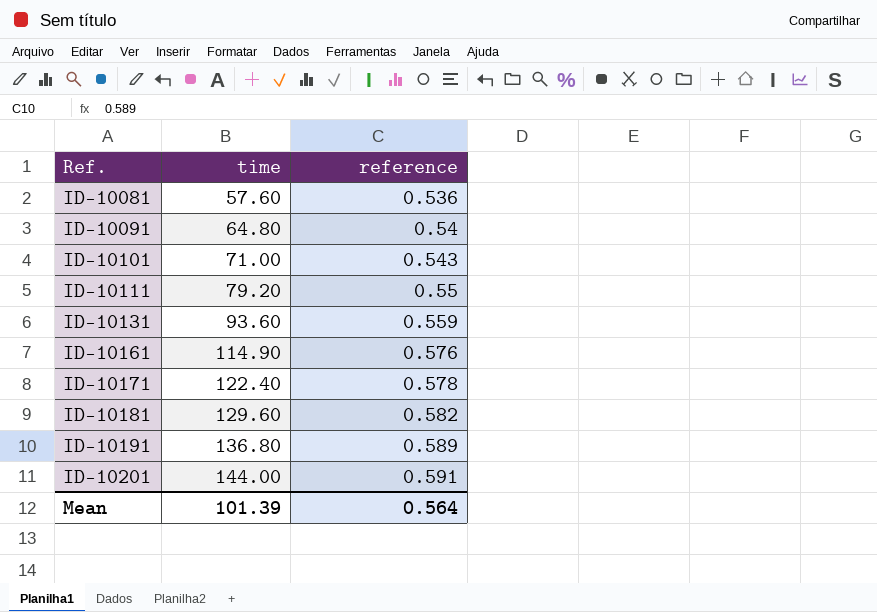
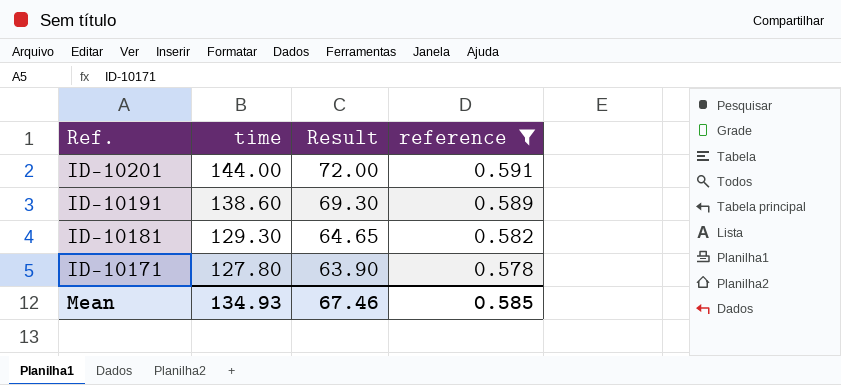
filter: none -> reference >= 0.578
row order: Ref. ascending -> Ref. descending
column Result | formula: none -> [time] * 0.5
ID-10191 | time: 136.80 -> 138.60
ID-10181 | time: 129.60 -> 129.30
ID-10171 | time: 122.40 -> 127.80
Mean | time: 101.39 -> 134.93
Mean | reference: 0.564 -> 0.585

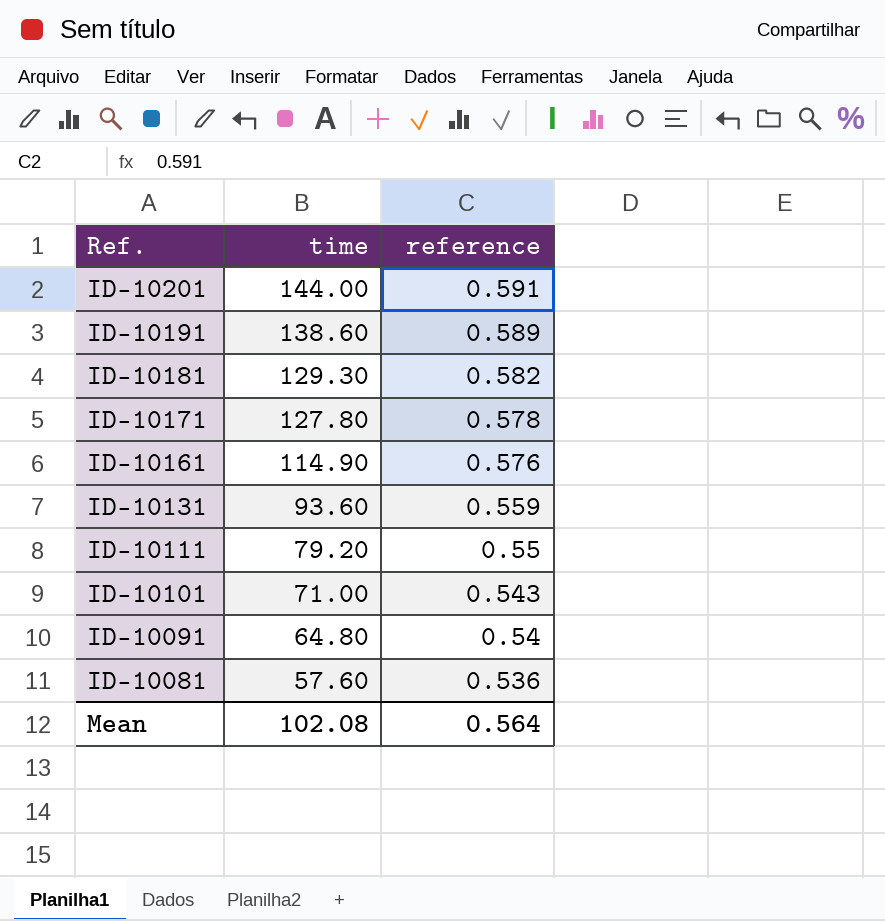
filter: reference >= 0.578 -> none
column Result | formula: [time] * 0.5 -> none
Mean | time: 134.93 -> 102.08
Mean | reference: 0.585 -> 0.564

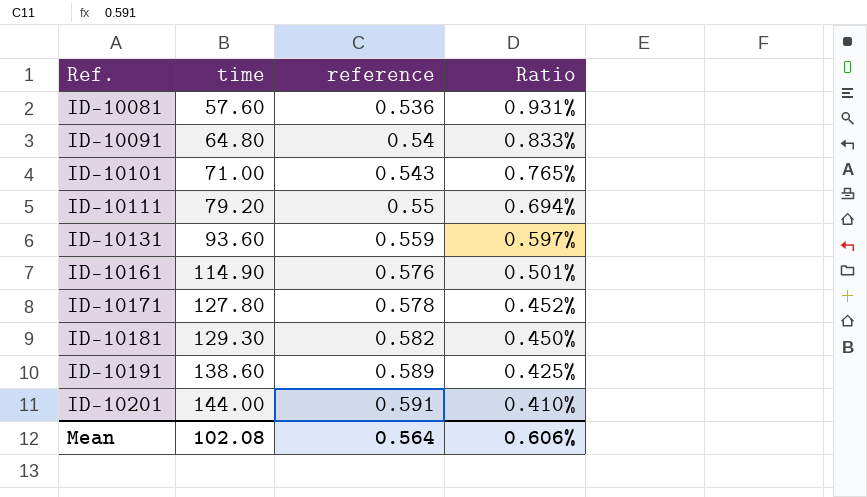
row order: Ref. descending -> Ref. ascending
column Ratio | formula: none -> [reference] / [time]

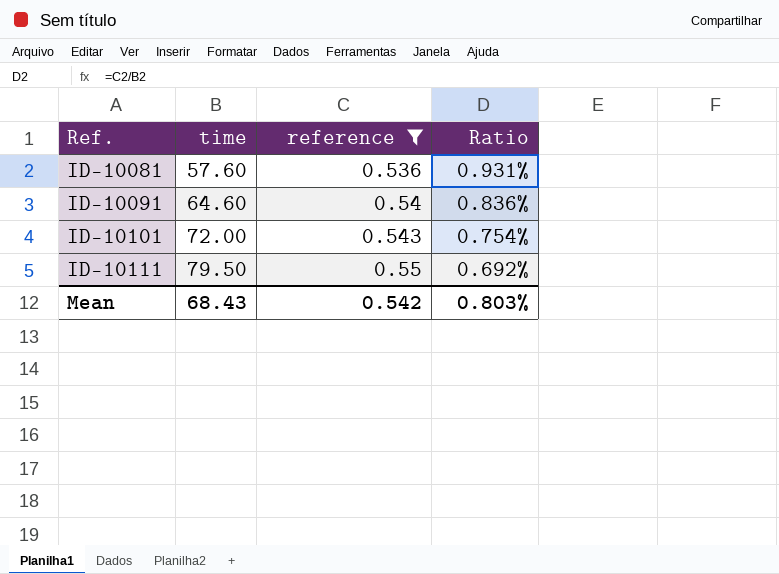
filter: none -> reference <= 0.55
ID-10091 | time: 64.80 -> 64.60
ID-10091 | Ratio: 0.833% -> 0.836%
ID-10101 | time: 71.00 -> 72.00
ID-10101 | Ratio: 0.765% -> 0.754%
ID-10111 | time: 79.20 -> 79.50
ID-10111 | Ratio: 0.694% -> 0.692%
Mean | time: 102.08 -> 68.43
Mean | reference: 0.564 -> 0.542
Mean | Ratio: 0.606% -> 0.803%

